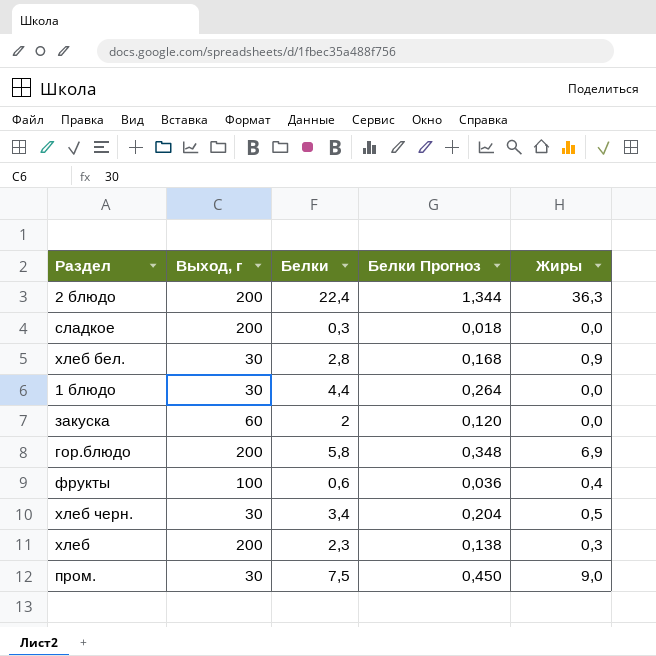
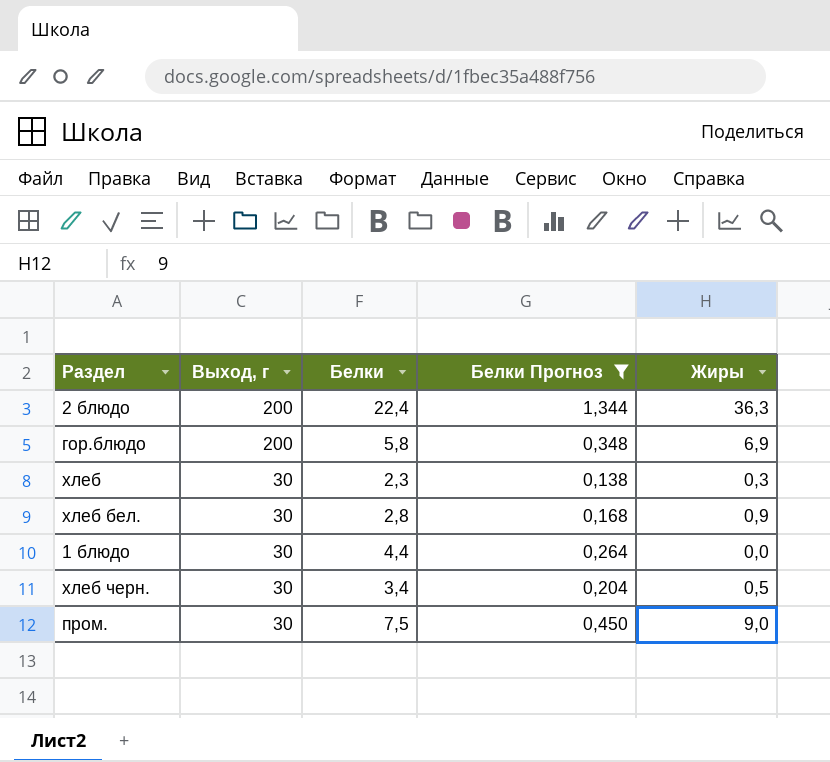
filter: none -> Белки Прогноз >= 0,138
row order: none -> Выход, г descending
хлеб | Выход, г: 200 -> 30

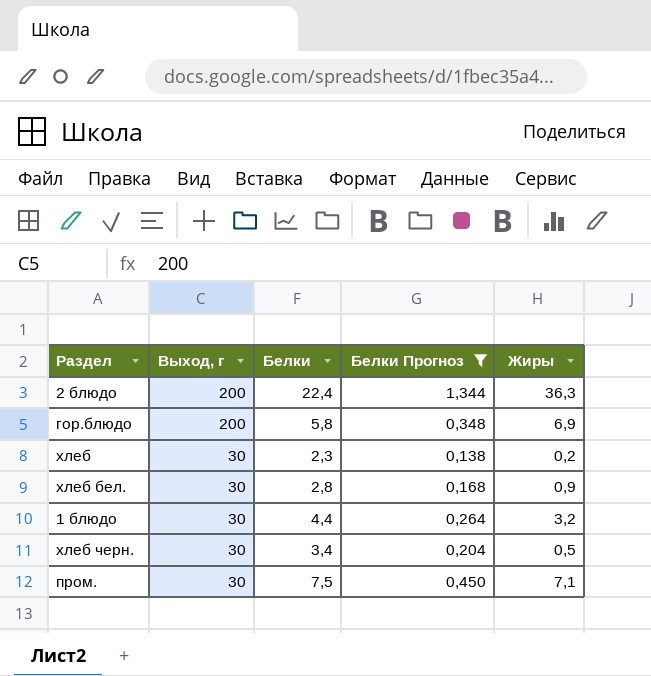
хлеб | Жиры: 0,3 -> 0,2
1 блюдо | Жиры: 0,0 -> 3,2
пром. | Жиры: 9,0 -> 7,1

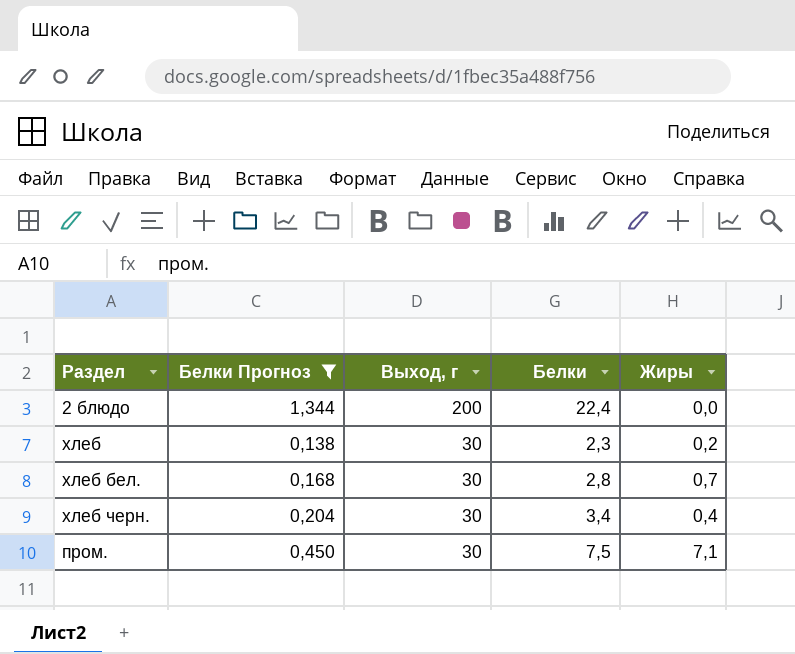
column Белки Прогноз | position: 4 -> 2
row гор.блюдо: 200 | 5,8 | 0,348 | 6,9 -> none
row 1 блюдо: 30 | 4,4 | 0,264 | 3,2 -> none
2 блюдо | Жиры: 36,3 -> 0,0
хлеб бел. | Жиры: 0,9 -> 0,7
хлеб черн. | Жиры: 0,5 -> 0,4

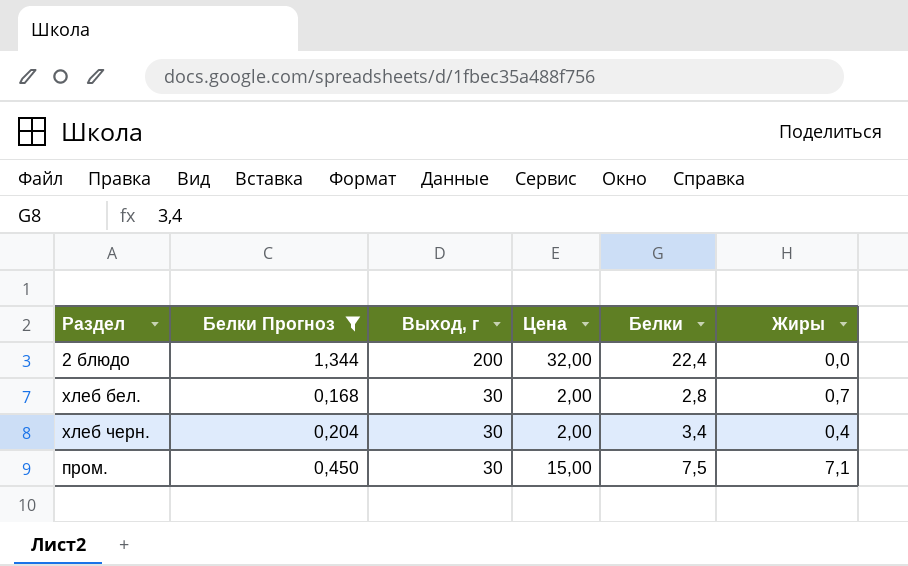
column Цена | position: none -> 4
row хлеб: 0,138 | 30 | 2,3 | 0,2 -> none

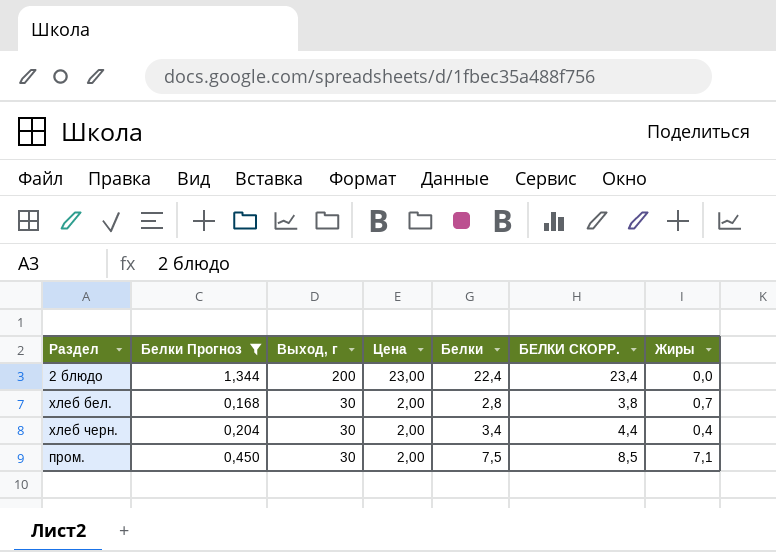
column БЕЛКИ СКОРР. | formula: none -> [Белки] + 1
2 блюдо | Цена: 32,00 -> 23,00
пром. | Цена: 15,00 -> 2,00

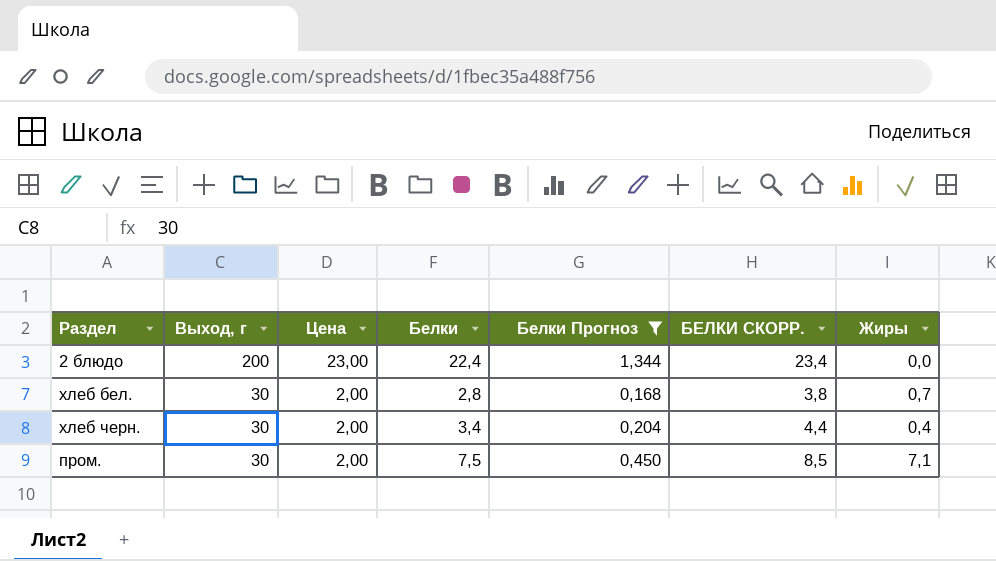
column Белки Прогноз | position: 2 -> 5

